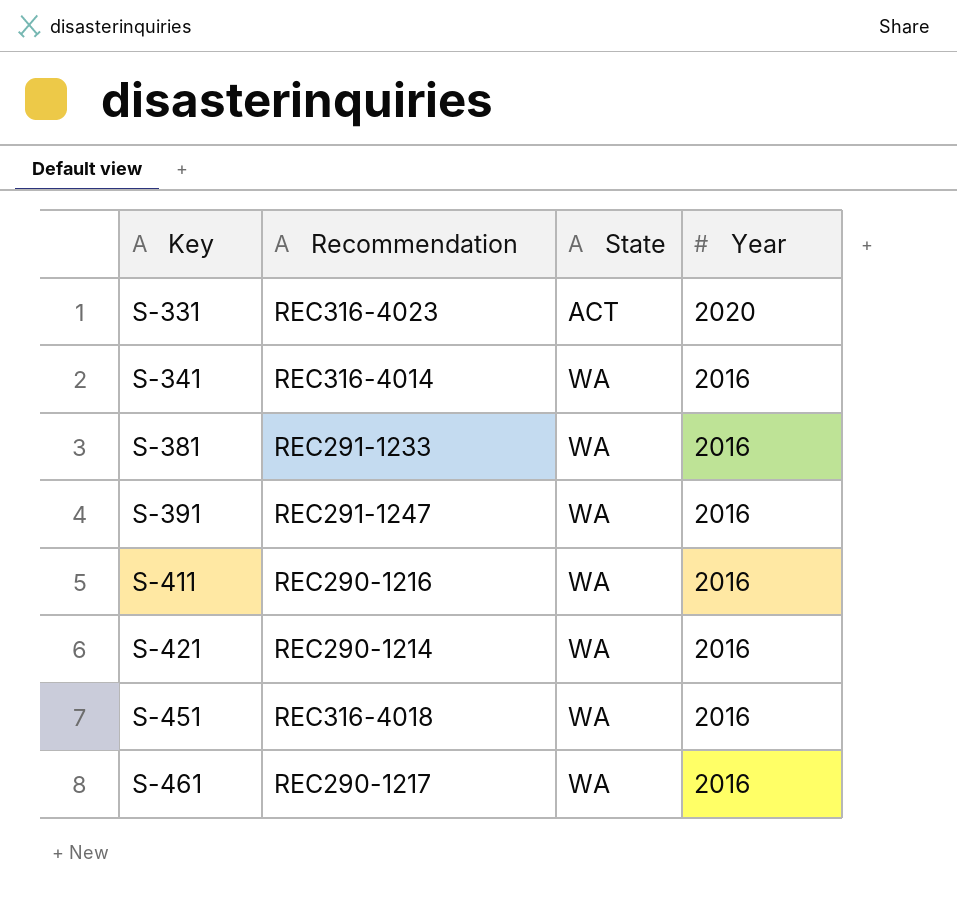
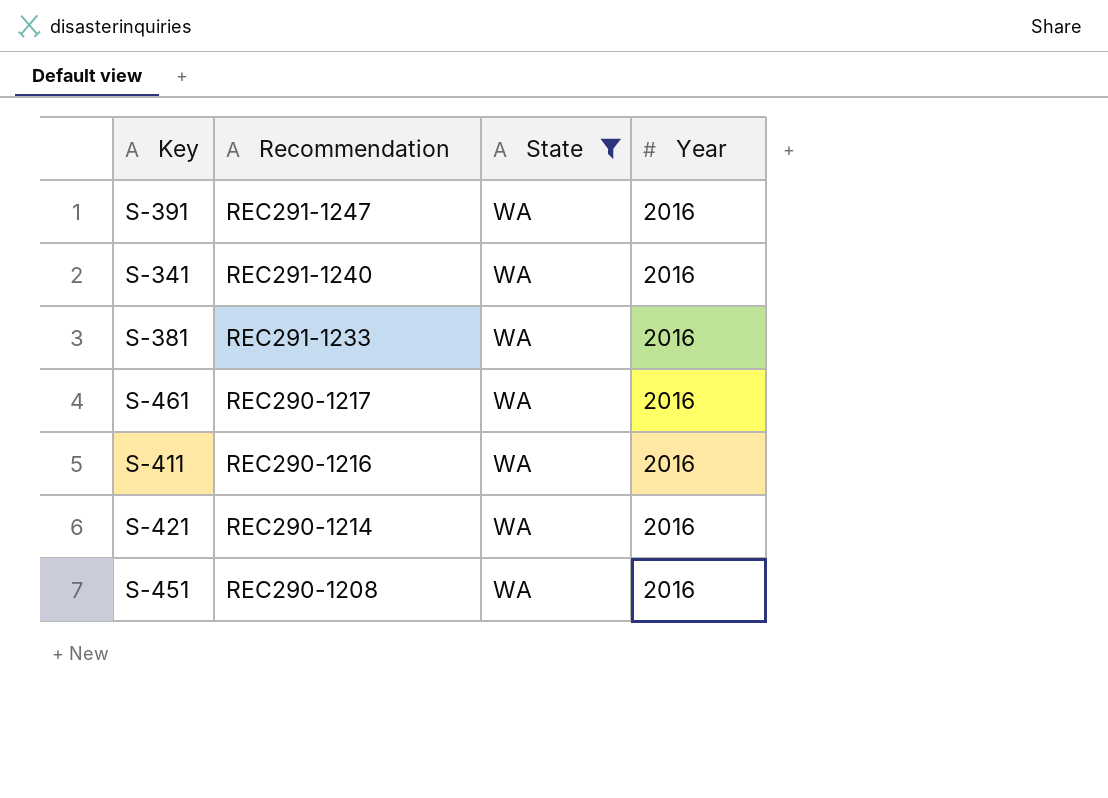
filter: none -> State = WA
row order: Key ascending -> Recommendation descending
S-341 | Recommendation: REC316-4014 -> REC291-1240
S-451 | Recommendation: REC316-4018 -> REC290-1208

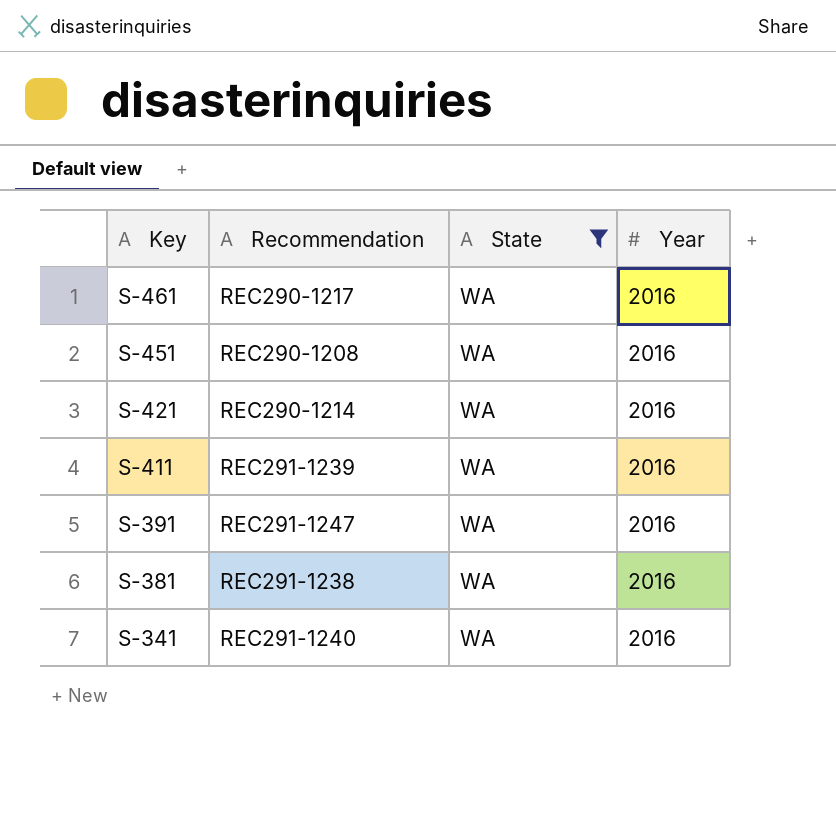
row order: Recommendation descending -> Key descending
S-411 | Recommendation: REC290-1216 -> REC291-1239
S-381 | Recommendation: REC291-1233 -> REC291-1238

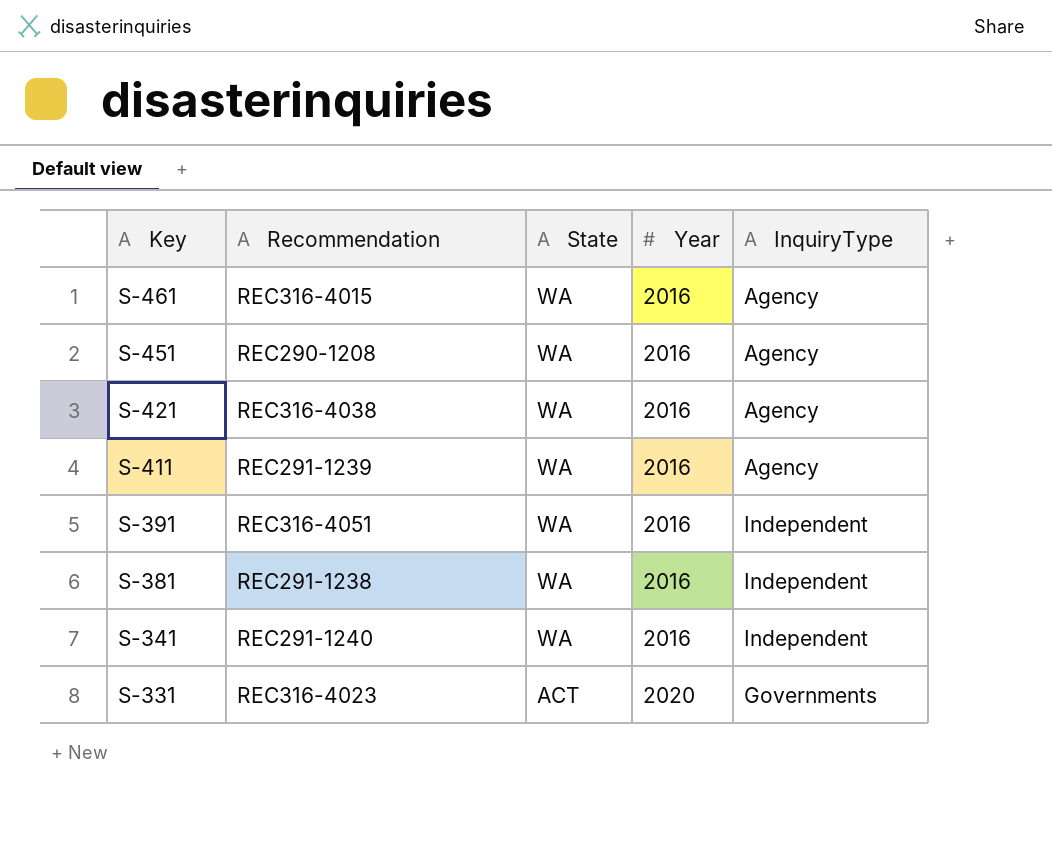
filter: State = WA -> none
column InquiryType | position: none -> 5
S-461 | Recommendation: REC290-1217 -> REC316-4015
S-421 | Recommendation: REC290-1214 -> REC316-4038
S-391 | Recommendation: REC291-1247 -> REC316-4051

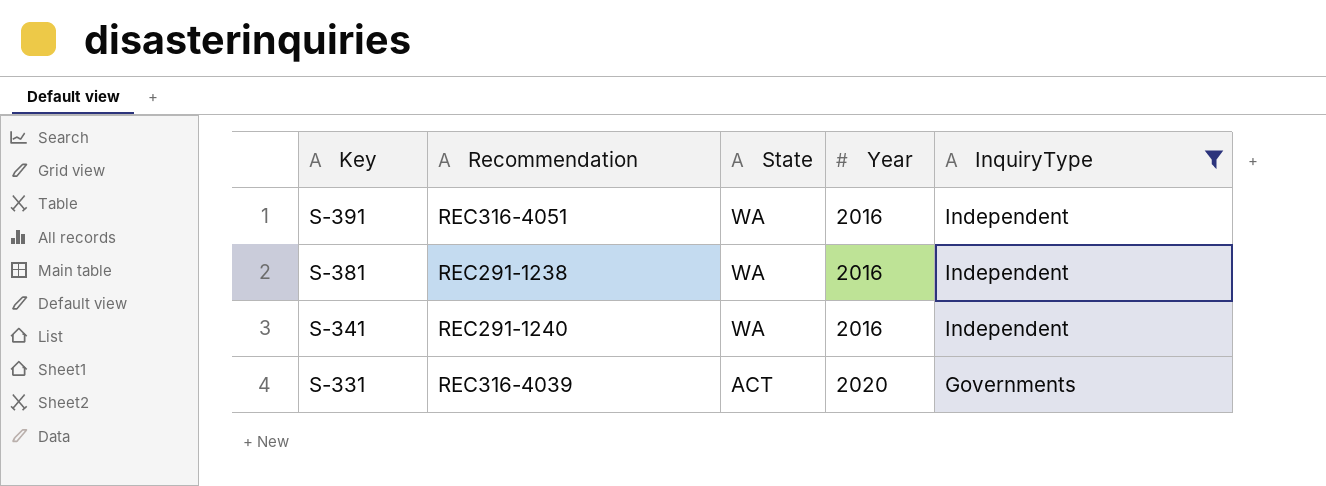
filter: none -> InquiryType != Agency
S-331 | Recommendation: REC316-4023 -> REC316-4039

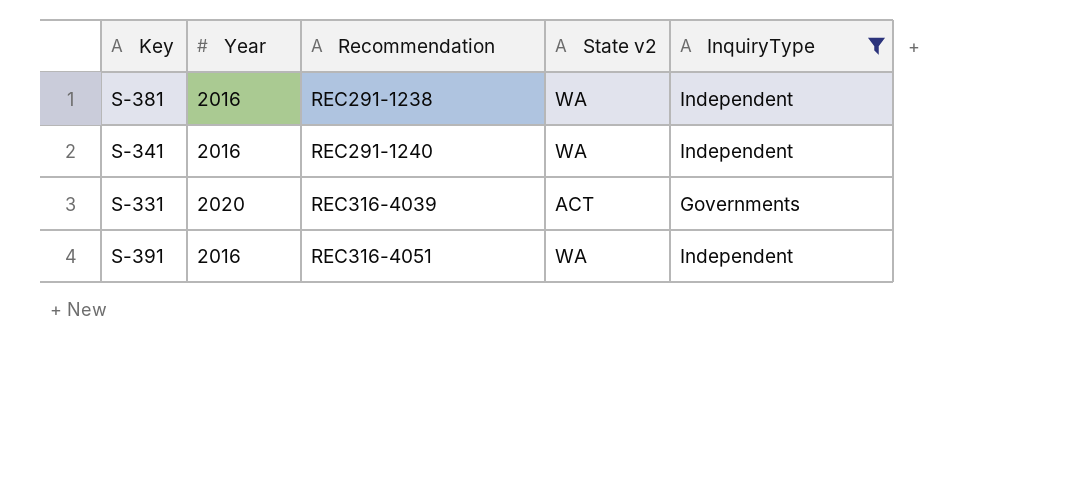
row order: Key descending -> Recommendation ascending
column Year | position: 4 -> 2
column name: State -> State v2

